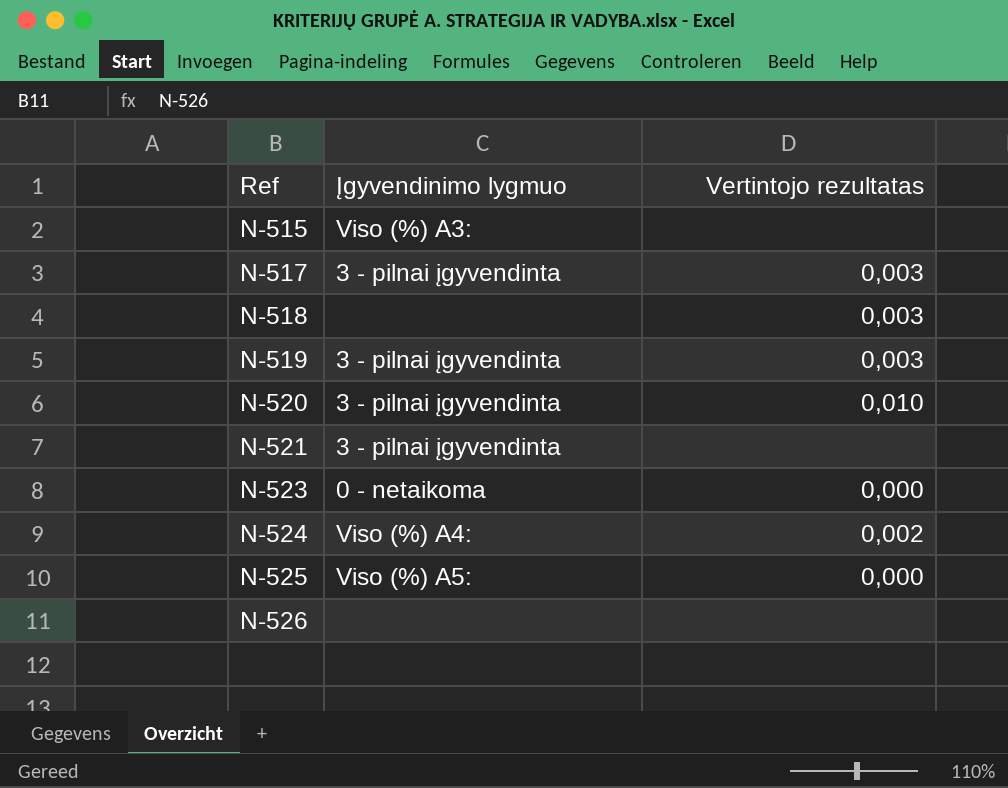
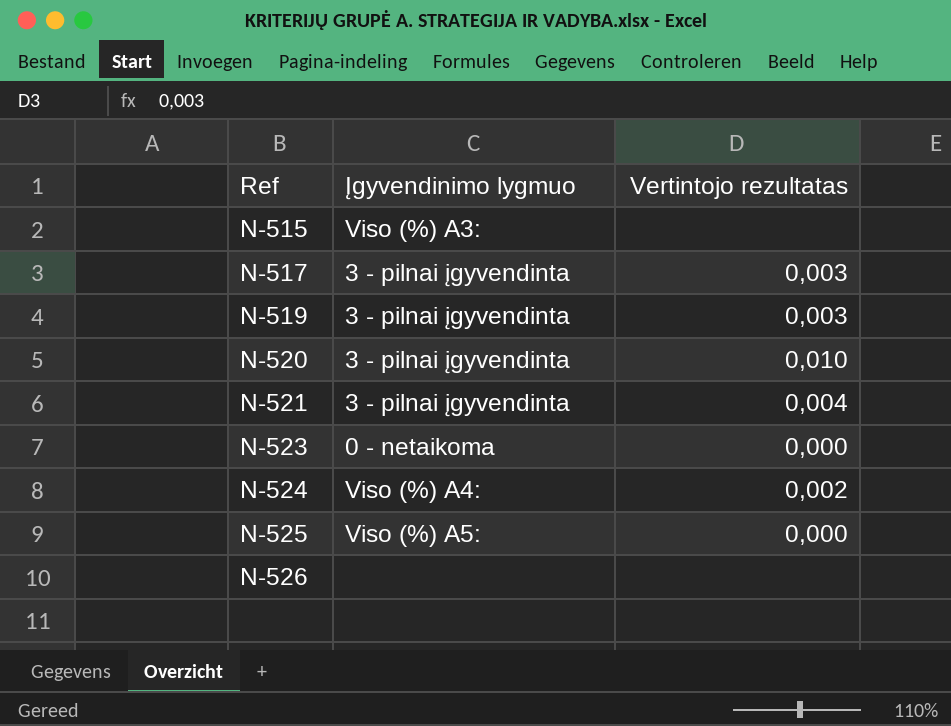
row N-518: none | 0,003 -> none
N-521 | Vertintojo rezultatas: none -> 0,004

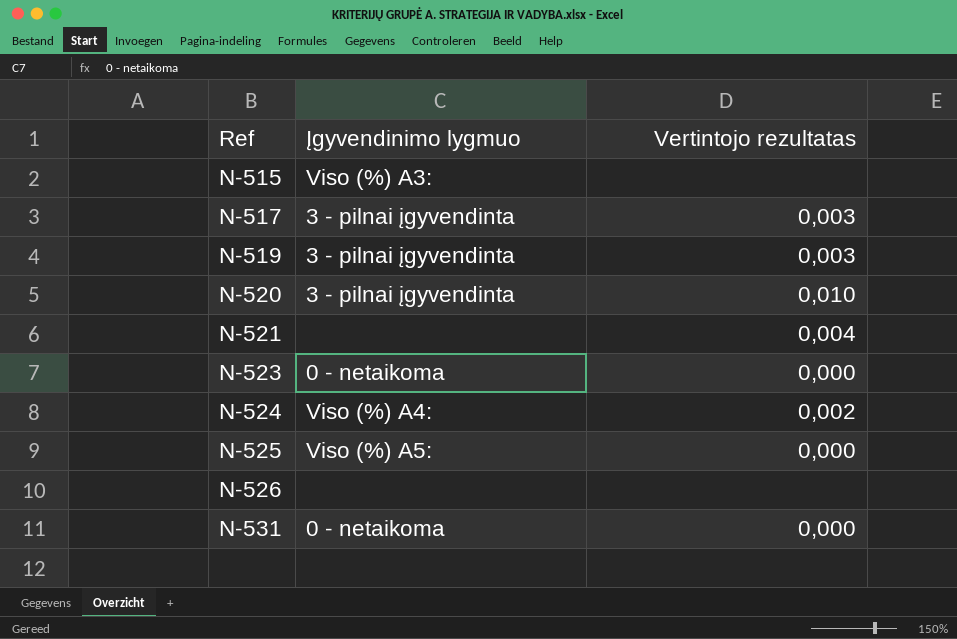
N-521 | Įgyvendinimo lygmuo: 3 - pilnai įgyvendinta -> none
row N-531: none -> 0 - netaikoma | 0,000

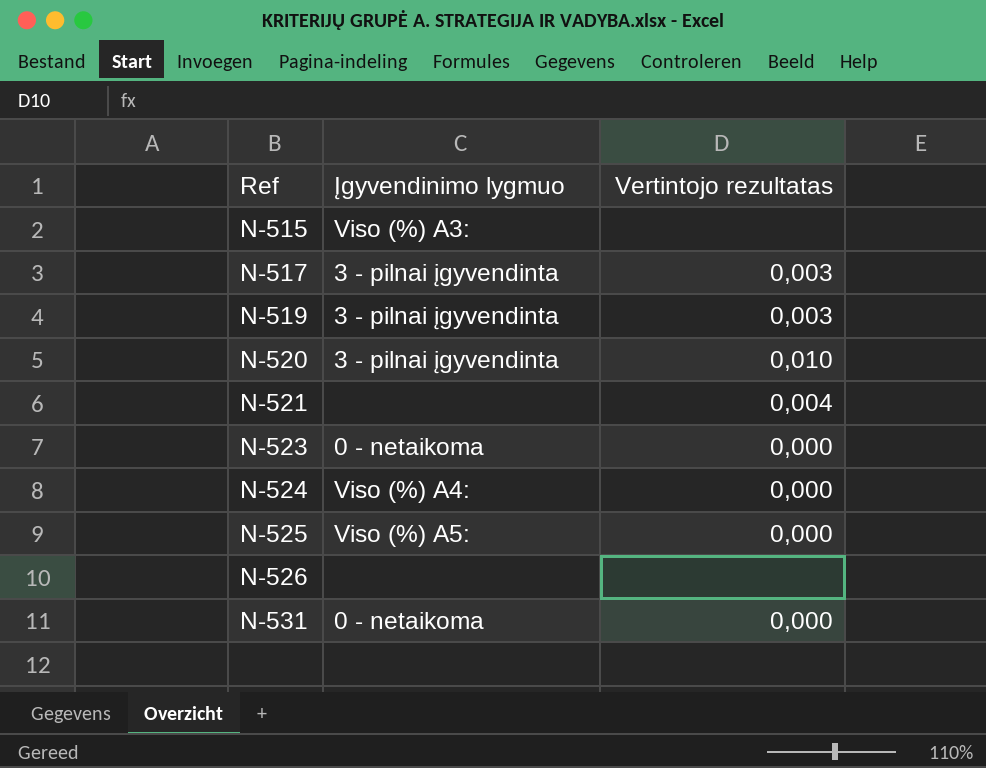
N-524 | Vertintojo rezultatas: 0,002 -> 0,000

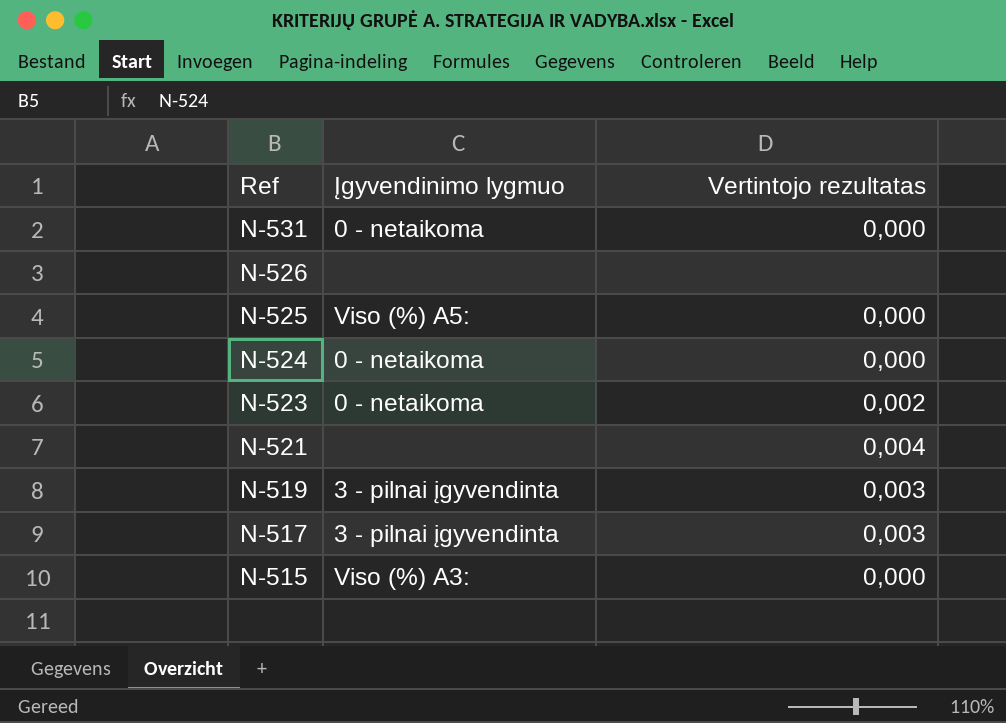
row order: Ref ascending -> Ref descending
row N-520: 3 - pilnai įgyvendinta | 0,010 -> none
N-524 | Įgyvendinimo lygmuo: Viso (%) A4: -> 0 - netaikoma
N-523 | Vertintojo rezultatas: 0,000 -> 0,002
N-515 | Vertintojo rezultatas: none -> 0,000

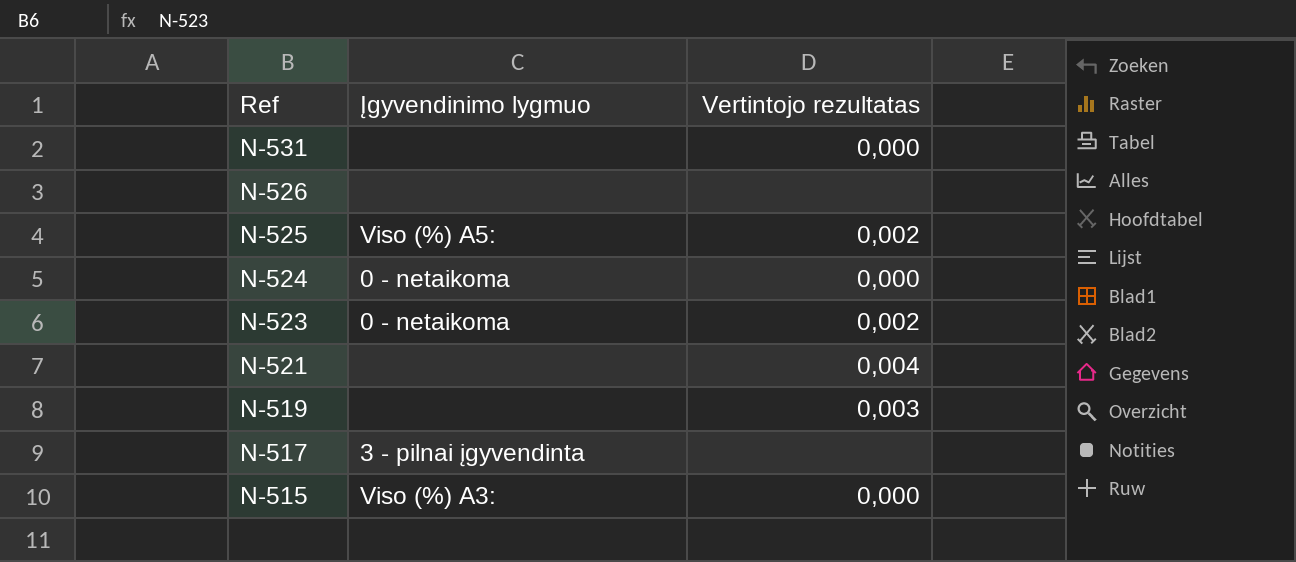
N-531 | Įgyvendinimo lygmuo: 0 - netaikoma -> none
N-525 | Vertintojo rezultatas: 0,000 -> 0,002
N-519 | Įgyvendinimo lygmuo: 3 - pilnai įgyvendinta -> none
N-517 | Vertintojo rezultatas: 0,003 -> none

